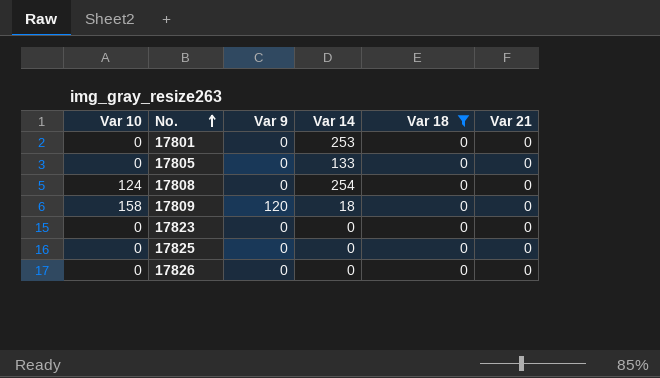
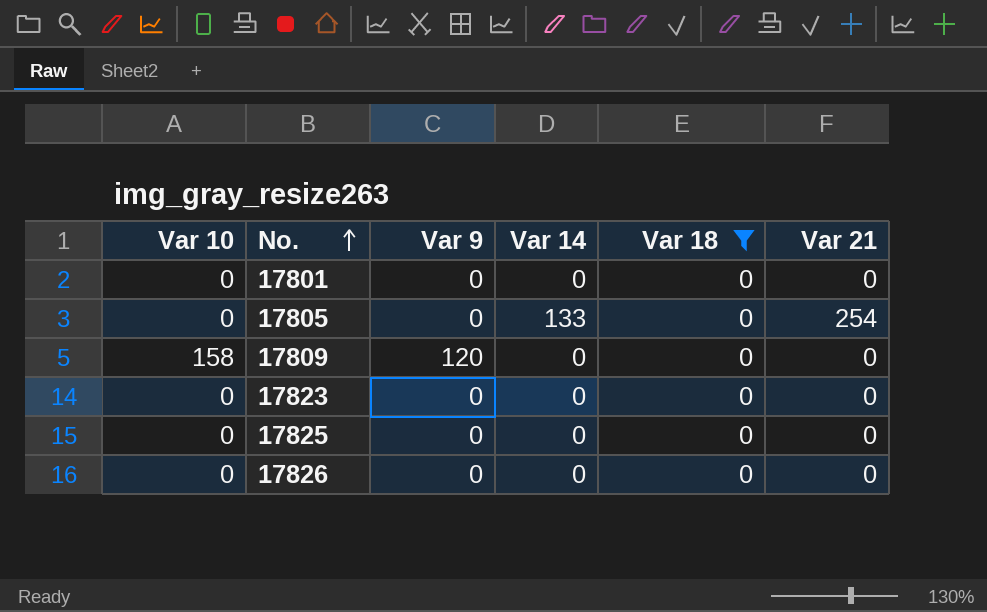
row 17808: 124 | 0 | 254 | 0 | 0 -> none
17801 | Var 14: 253 -> 0
17805 | Var 21: 0 -> 254
17809 | Var 14: 18 -> 0

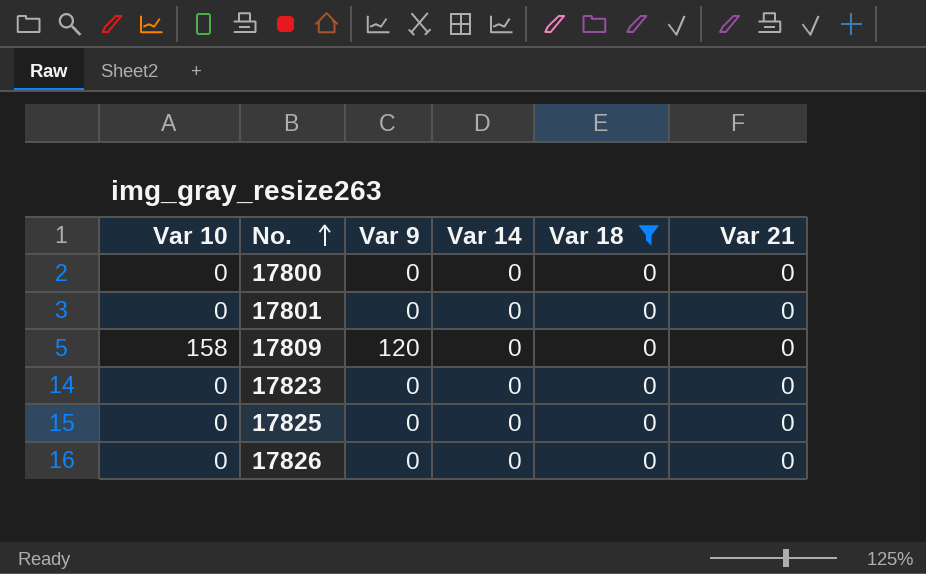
row 17805: 0 | 0 | 133 | 0 | 254 -> none
row 17800: none -> 0 | 0 | 0 | 0 | 0

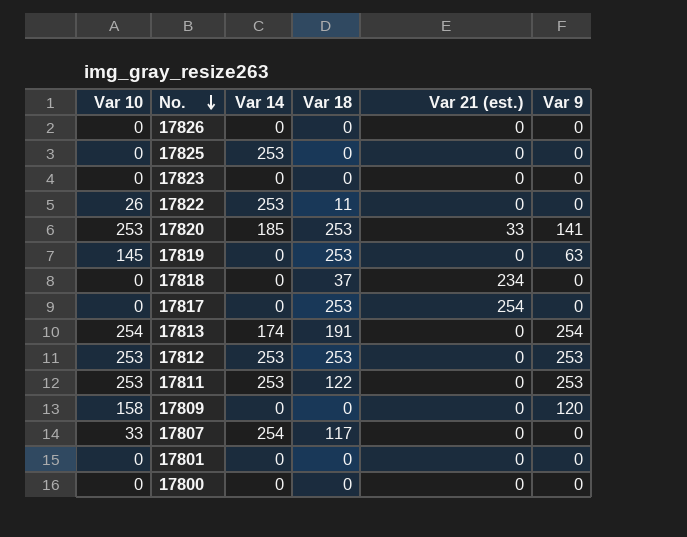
filter: Var 18 = 0 -> none
row order: No. ascending -> No. descending
column name: Var 21 -> Var 21 (est.)
column Var 9 | position: 3 -> 6
17825 | Var 14: 0 -> 253

